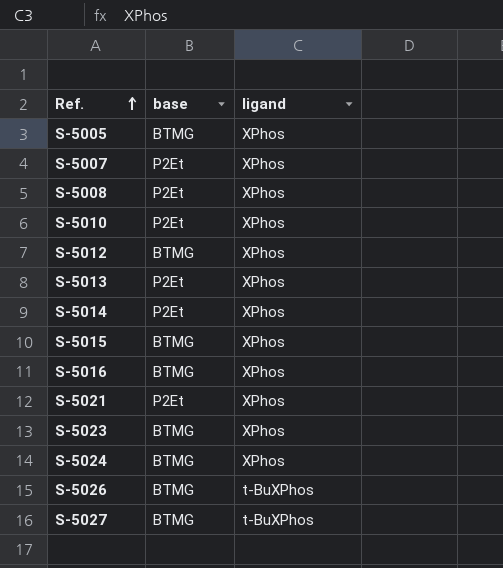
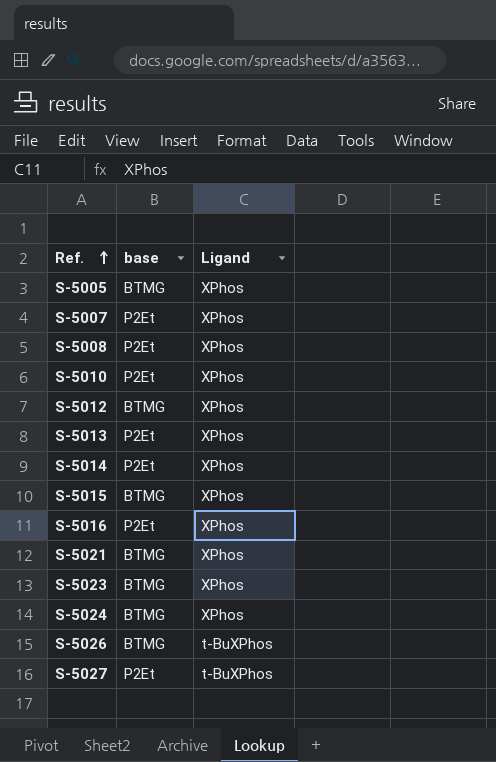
column name: ligand -> Ligand
S-5016 | base: BTMG -> P2Et
S-5021 | base: P2Et -> BTMG
S-5027 | base: BTMG -> P2Et

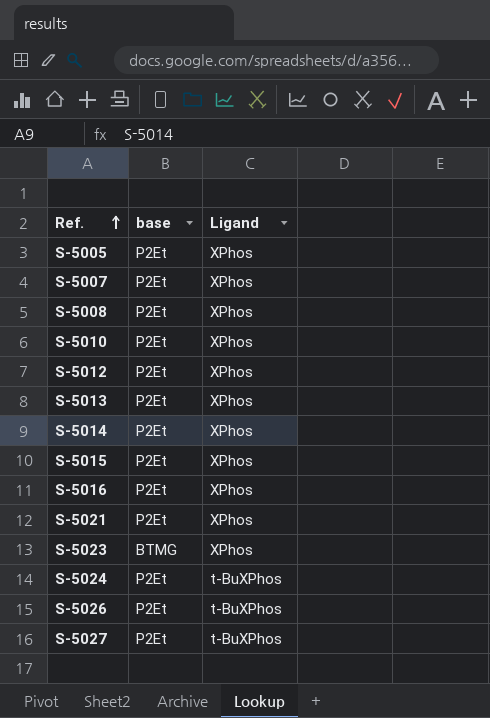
S-5005 | base: BTMG -> P2Et
S-5012 | base: BTMG -> P2Et
S-5015 | base: BTMG -> P2Et
S-5021 | base: BTMG -> P2Et
S-5024 | base: BTMG -> P2Et
S-5024 | Ligand: XPhos -> t-BuXPhos
S-5026 | base: BTMG -> P2Et

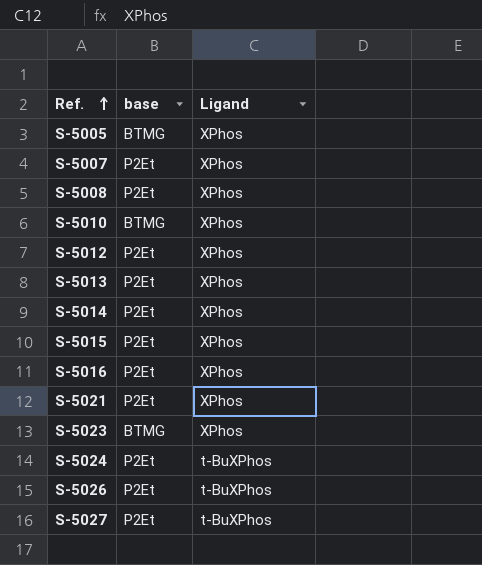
S-5005 | base: P2Et -> BTMG
S-5010 | base: P2Et -> BTMG

